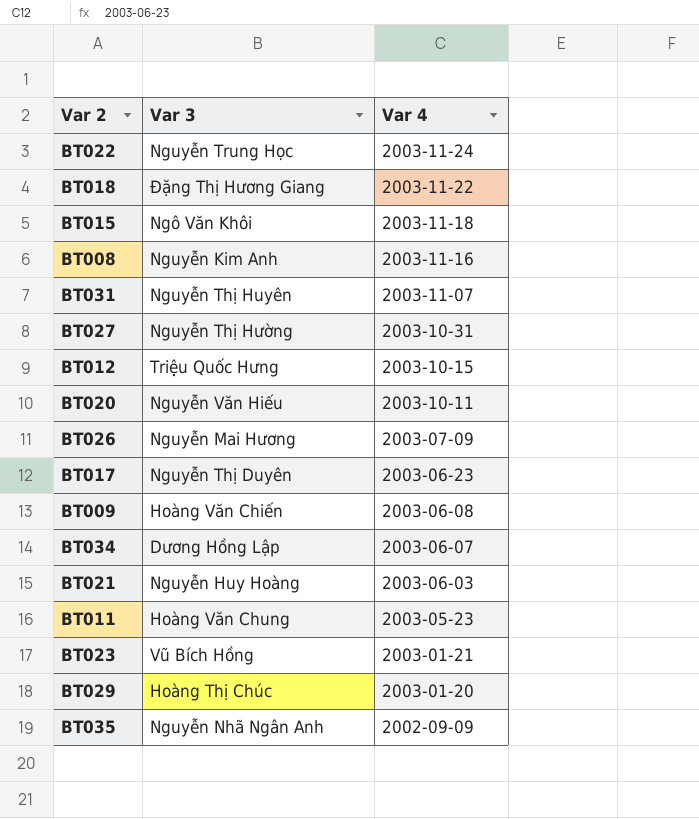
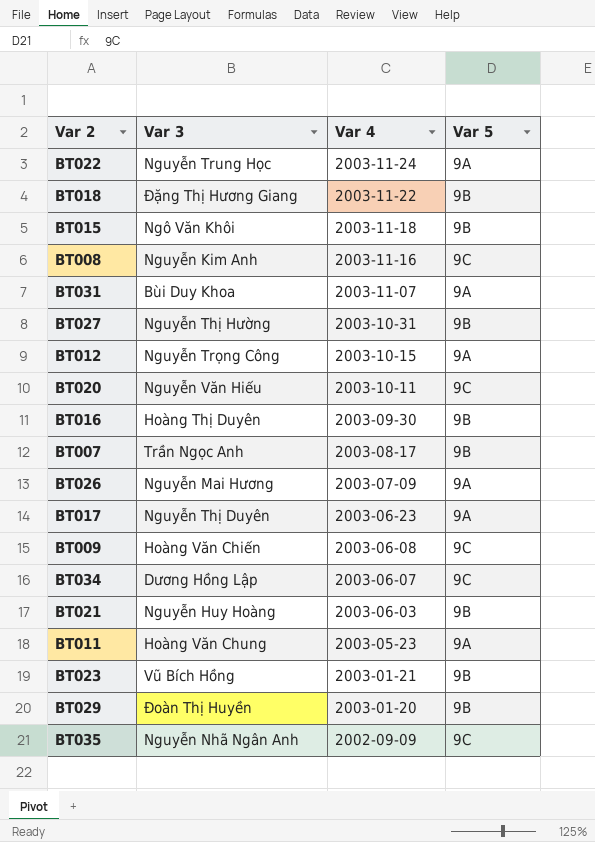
column Var 5 | position: none -> 4
BT031 | Var 3: Nguyễn Thị Huyên -> Bùi Duy Khoa
BT012 | Var 3: Triệu Quốc Hưng -> Nguyễn Trọng Công
row BT016: none -> Hoàng Thị Duyên | 2003-09-30 | 9B
row BT007: none -> Trần Ngọc Anh | 2003-08-17 | 9B
BT029 | Var 3: Hoàng Thị Chúc -> Đoàn Thị Huyền

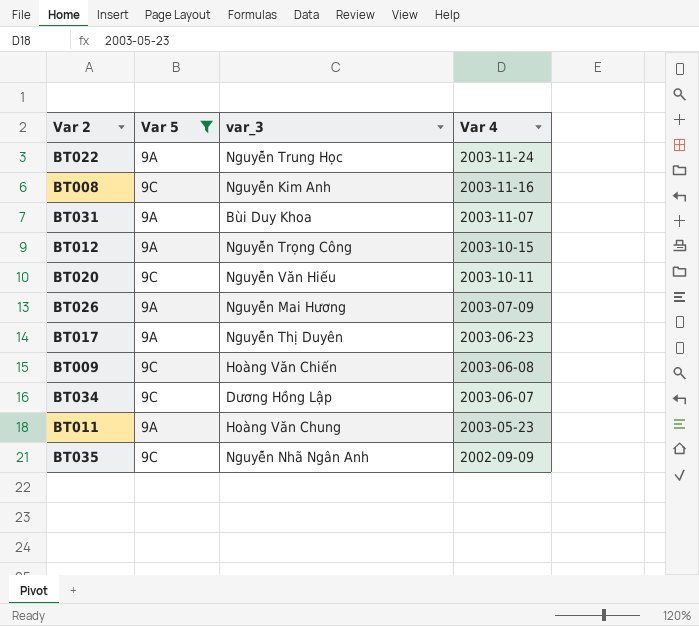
filter: none -> Var 5 != 9B
column Var 5 | position: 4 -> 2
column name: Var 3 -> var_3

